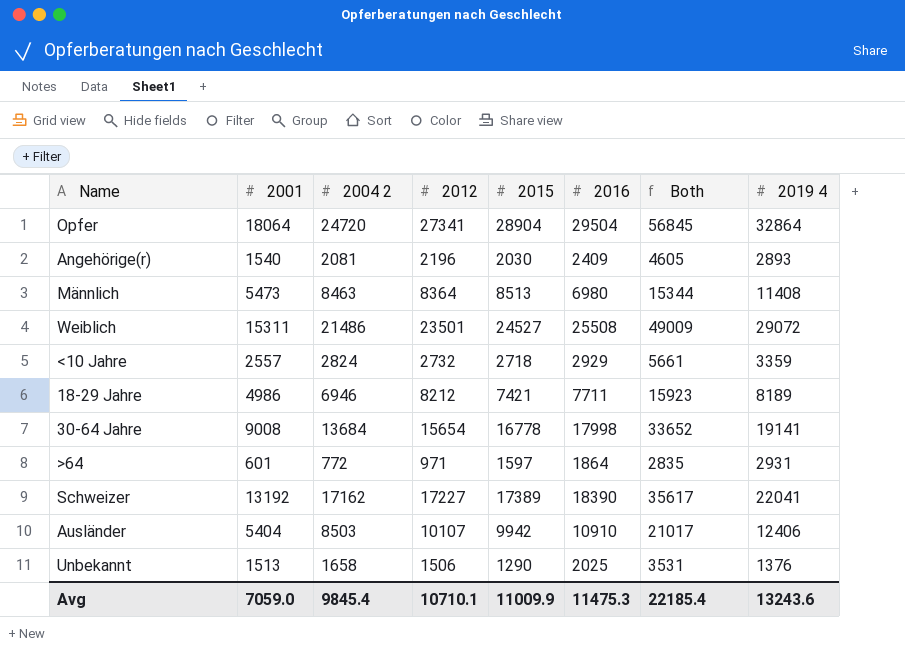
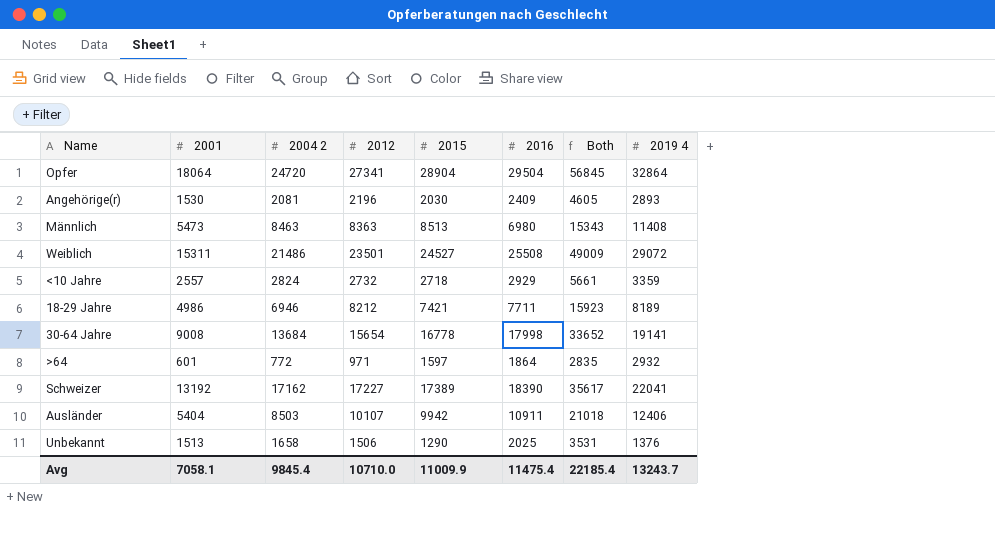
Angehörige(r) | 2001: 1540 -> 1530
Männlich | 2012: 8364 -> 8363
Männlich | Both: 15344 -> 15343
>64 | 2019 4: 2931 -> 2932
Ausländer | 2016: 10910 -> 10911
Ausländer | Both: 21017 -> 21018
Avg | 2001: 7059.0 -> 7058.1
Avg | 2012: 10710.1 -> 10710.0
Avg | 2016: 11475.3 -> 11475.4
Avg | 2019 4: 13243.6 -> 13243.7

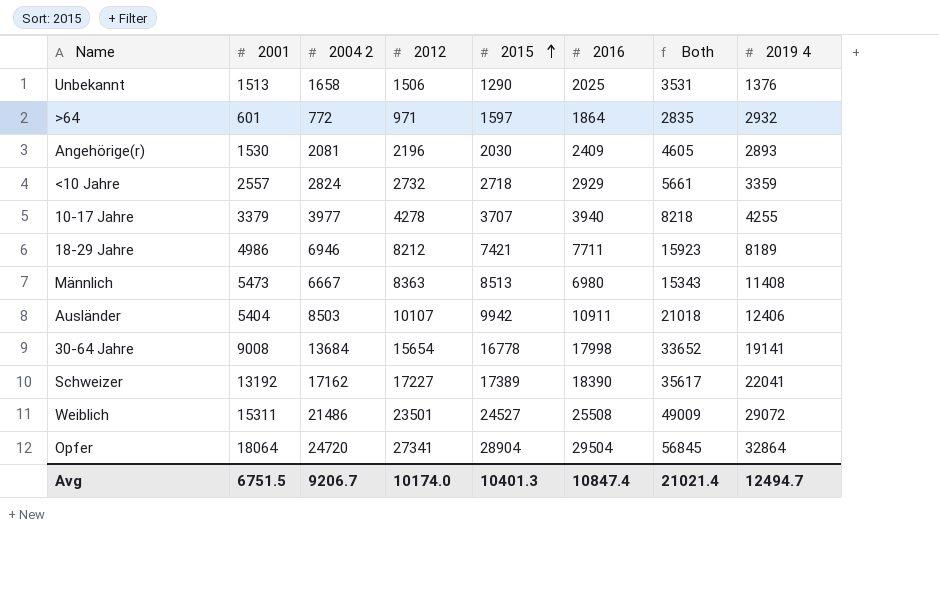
row order: none -> 2015 ascending
row 10-17 Jahre: none -> 3379 | 3977 | 4278 | 3707 | 3940 | 8218 | 4255
Männlich | 2004 2: 8463 -> 6667
Avg | 2001: 7058.1 -> 6751.5
Avg | 2004 2: 9845.4 -> 9206.7
Avg | 2012: 10710.0 -> 10174.0
Avg | 2015: 11009.9 -> 10401.3
Avg | 2016: 11475.4 -> 10847.4
Avg | Both: 22185.4 -> 21021.4
Avg | 2019 4: 13243.7 -> 12494.7

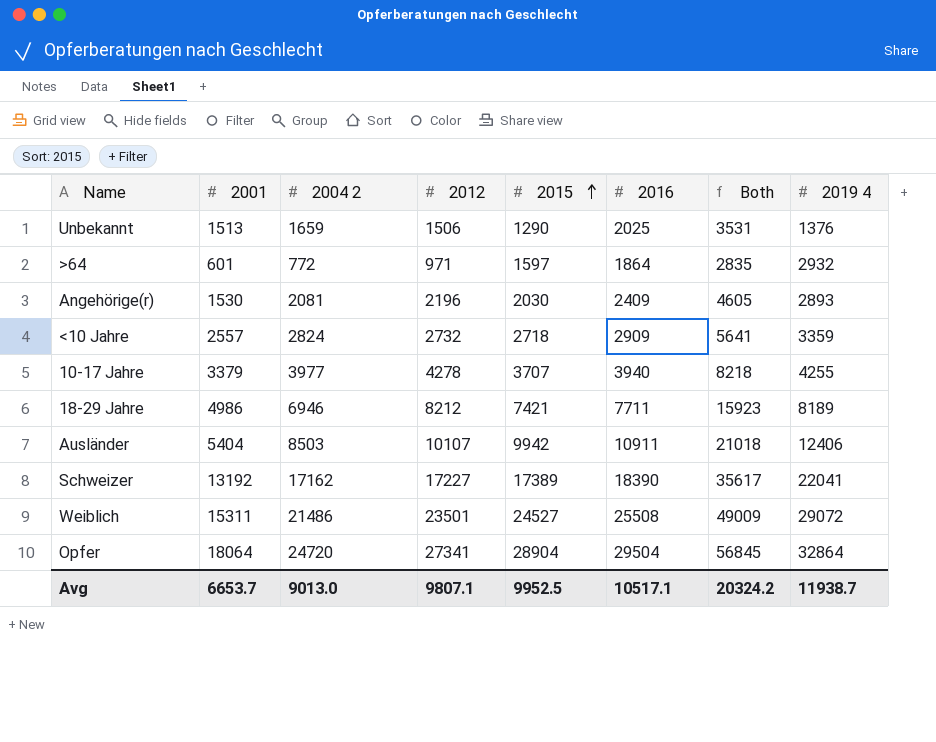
row Männlich: 5473 | 6667 | 8363 | 8513 | 6980 | 15343 | 11408 -> none
row 30-64 Jahre: 9008 | 13684 | 15654 | 16778 | 17998 | 33652 | 19141 -> none
Unbekannt | 2004 2: 1658 -> 1659
<10 Jahre | 2016: 2929 -> 2909
<10 Jahre | Both: 5661 -> 5641
Avg | 2001: 6751.5 -> 6653.7
Avg | 2004 2: 9206.7 -> 9013.0
Avg | 2012: 10174.0 -> 9807.1
Avg | 2015: 10401.3 -> 9952.5
Avg | 2016: 10847.4 -> 10517.1
Avg | Both: 21021.4 -> 20324.2
Avg | 2019 4: 12494.7 -> 11938.7

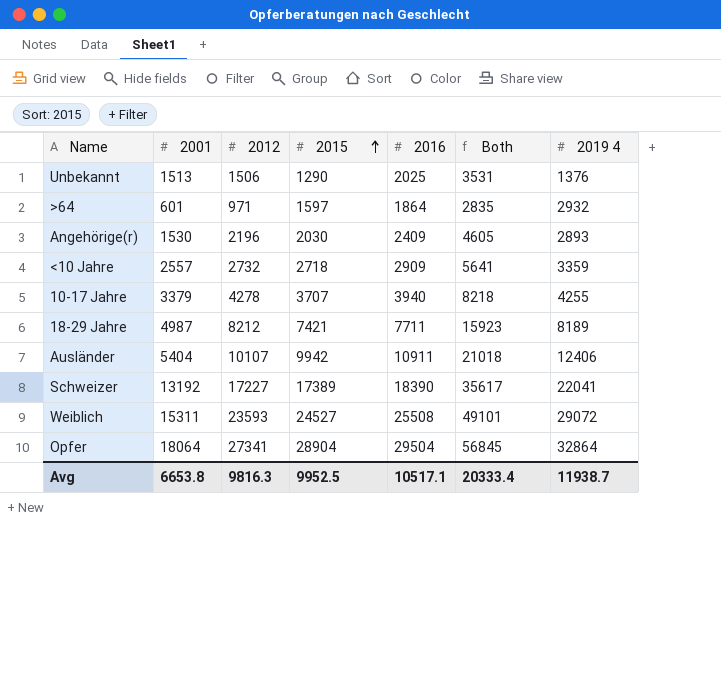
column 2004 2 | position: 3 -> none
18-29 Jahre | 2001: 4986 -> 4987
Weiblich | 2012: 23501 -> 23593
Weiblich | Both: 49009 -> 49101
Avg | 2001: 6653.7 -> 6653.8
Avg | 2012: 9807.1 -> 9816.3
Avg | Both: 20324.2 -> 20333.4

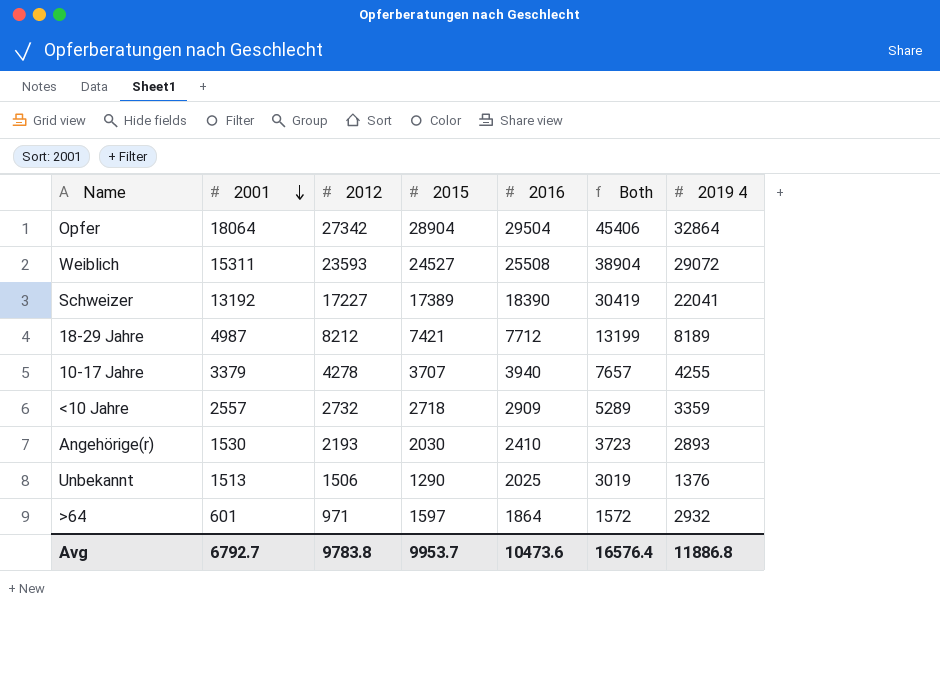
row order: 2015 ascending -> 2001 descending
column Both | formula: [2012] + [2016] -> [2001] + [2012]
row Ausländer: 5404 | 10107 | 9942 | 10911 | 21018 | 12406 -> none
Opfer | 2012: 27341 -> 27342
18-29 Jahre | 2016: 7711 -> 7712
Angehörige(r) | 2012: 2196 -> 2193
Angehörige(r) | 2016: 2409 -> 2410
Avg | 2001: 6653.8 -> 6792.7
Avg | 2012: 9816.3 -> 9783.8
Avg | 2015: 9952.5 -> 9953.7
Avg | 2016: 10517.1 -> 10473.6
Avg | Both: 20333.4 -> 16576.4
Avg | 2019 4: 11938.7 -> 11886.8

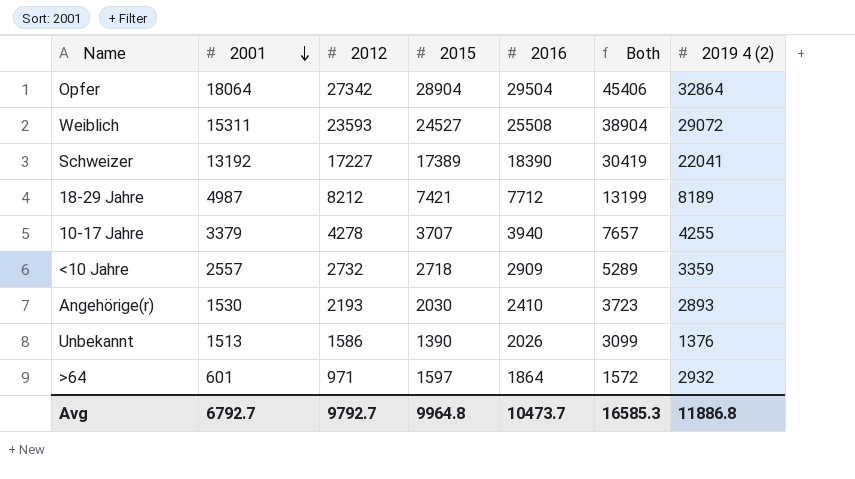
column name: 2019 4 -> 2019 4 (2)
Unbekannt | 2012: 1506 -> 1586
Unbekannt | 2015: 1290 -> 1390
Unbekannt | 2016: 2025 -> 2026
Unbekannt | Both: 3019 -> 3099
Avg | 2012: 9783.8 -> 9792.7
Avg | 2015: 9953.7 -> 9964.8
Avg | 2016: 10473.6 -> 10473.7
Avg | Both: 16576.4 -> 16585.3

